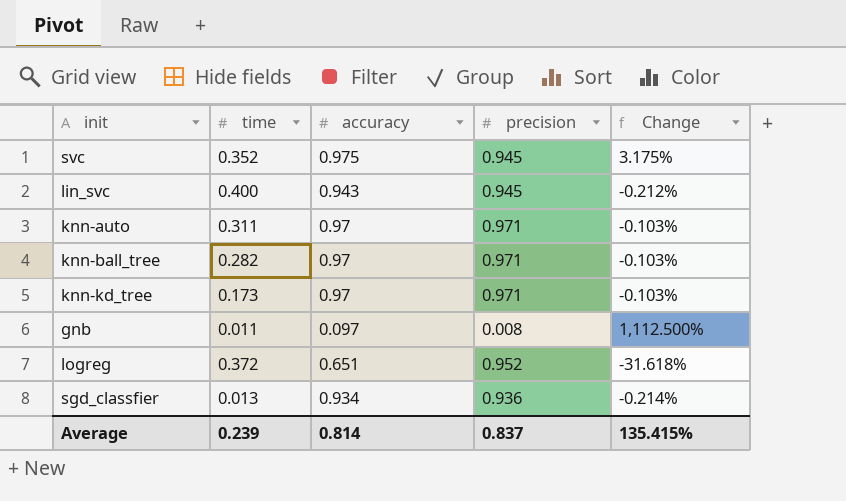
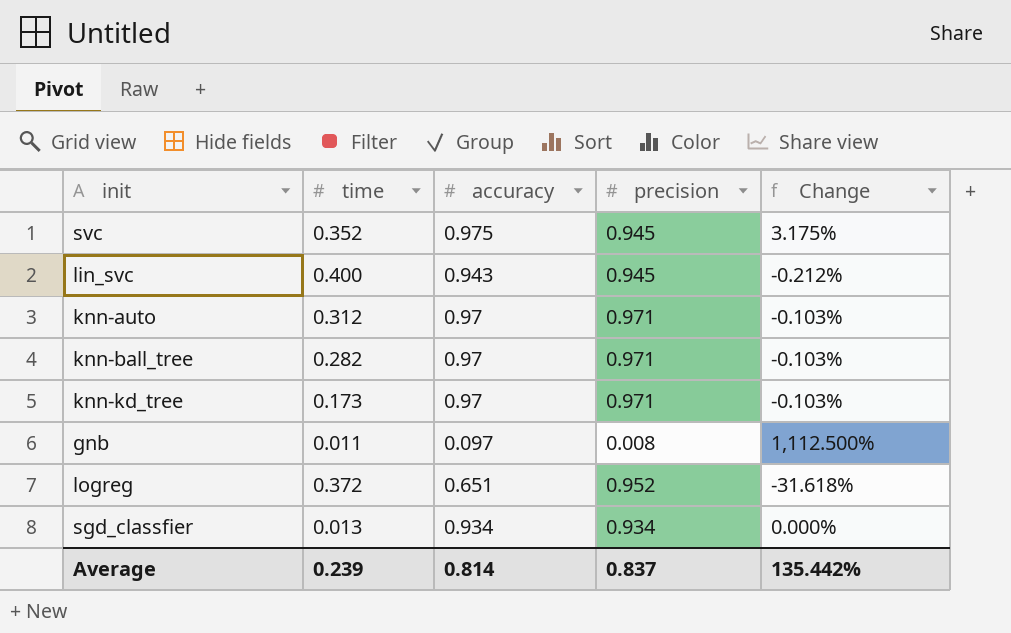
knn-auto | time: 0.311 -> 0.312
sgd_classfier | precision: 0.936 -> 0.934
sgd_classfier | Change: -0.214% -> 0.000%
Average | Change: 135.415% -> 135.442%

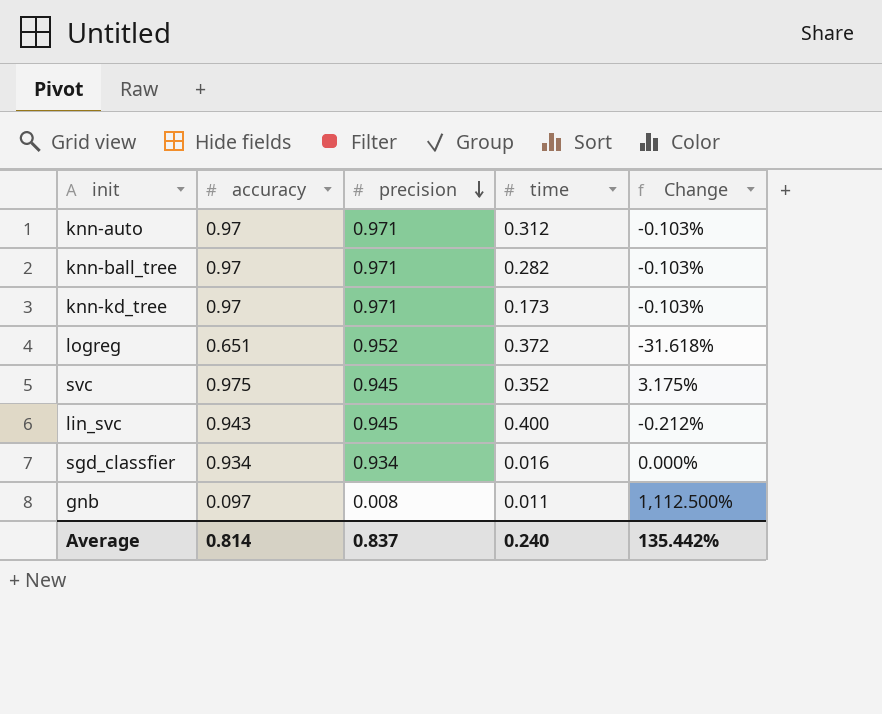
row order: none -> precision descending
column time | position: 2 -> 4
sgd_classfier | time: 0.013 -> 0.016
Average | time: 0.239 -> 0.240

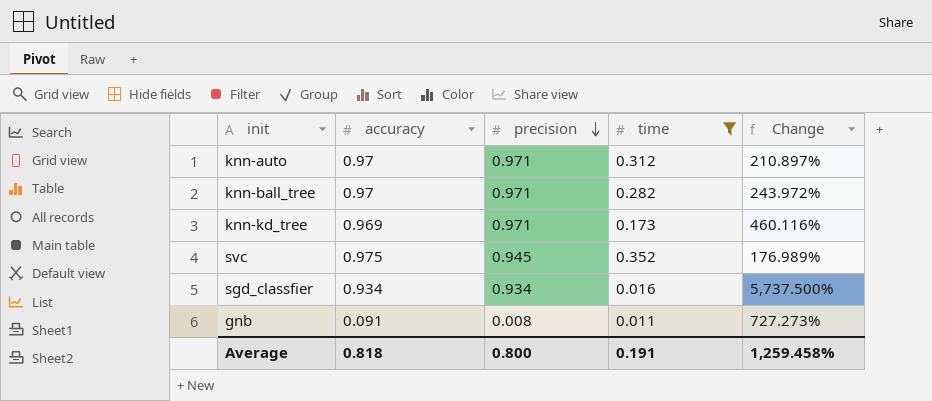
filter: none -> time <= 0.352
column Change | formula: ([accuracy] - [precision]) / [precision] -> ([accuracy] - [time]) / [time]
knn-kd_tree | accuracy: 0.97 -> 0.969
gnb | accuracy: 0.097 -> 0.091
Average | accuracy: 0.814 -> 0.818
Average | precision: 0.837 -> 0.800
Average | time: 0.240 -> 0.191
Average | Change: 135.442% -> 1,259.458%

